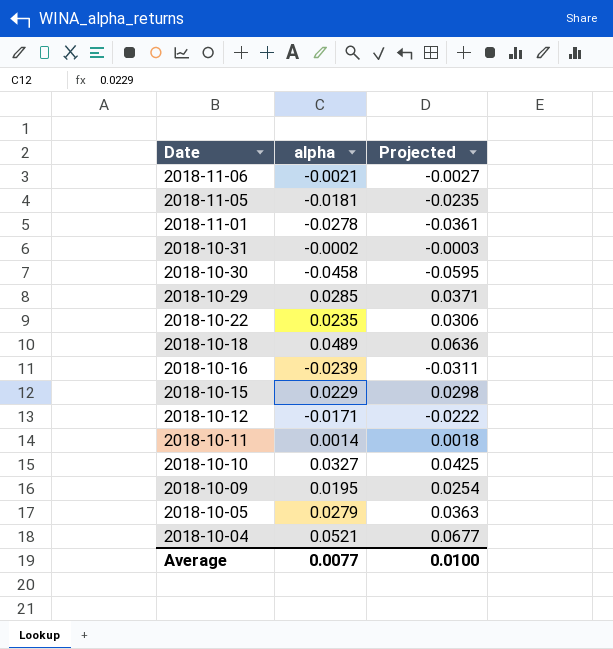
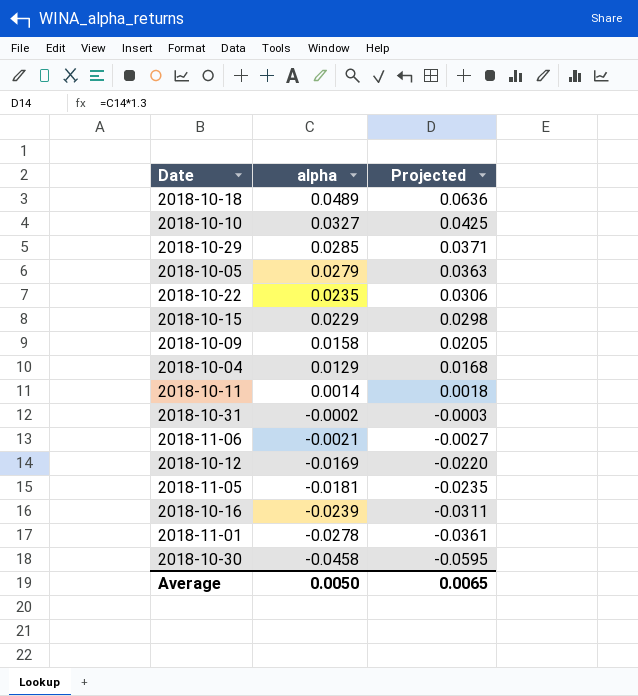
row order: Date descending -> alpha descending
2018-10-09 | alpha: 0.0195 -> 0.0158
2018-10-09 | Projected: 0.0254 -> 0.0205
2018-10-04 | alpha: 0.0521 -> 0.0129
2018-10-04 | Projected: 0.0677 -> 0.0168
2018-10-12 | alpha: -0.0171 -> -0.0169
2018-10-12 | Projected: -0.0222 -> -0.0220
Average | alpha: 0.0077 -> 0.0050
Average | Projected: 0.0100 -> 0.0065

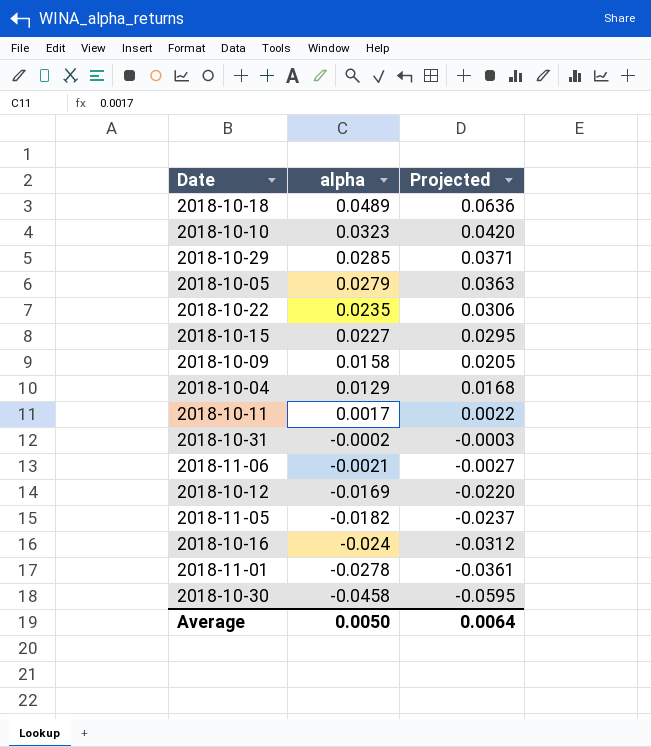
2018-10-10 | alpha: 0.0327 -> 0.0323
2018-10-10 | Projected: 0.0425 -> 0.0420
2018-10-15 | alpha: 0.0229 -> 0.0227
2018-10-15 | Projected: 0.0298 -> 0.0295
2018-10-11 | alpha: 0.0014 -> 0.0017
2018-10-11 | Projected: 0.0018 -> 0.0022
2018-11-05 | alpha: -0.0181 -> -0.0182
2018-11-05 | Projected: -0.0235 -> -0.0237
2018-10-16 | alpha: -0.0239 -> -0.024
2018-10-16 | Projected: -0.0311 -> -0.0312
Average | Projected: 0.0065 -> 0.0064

